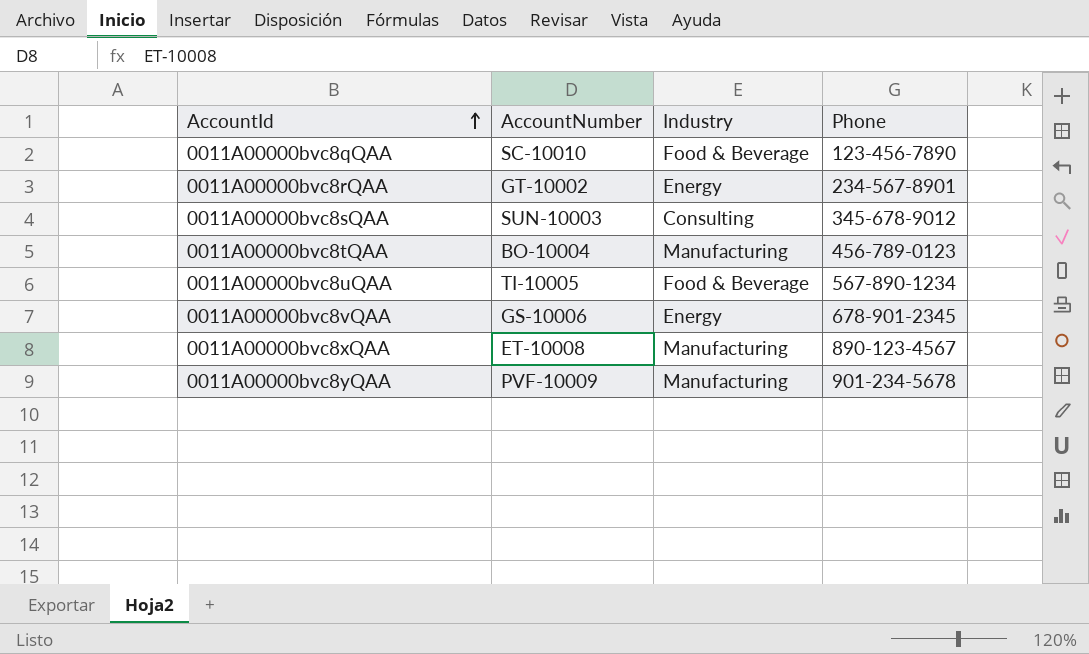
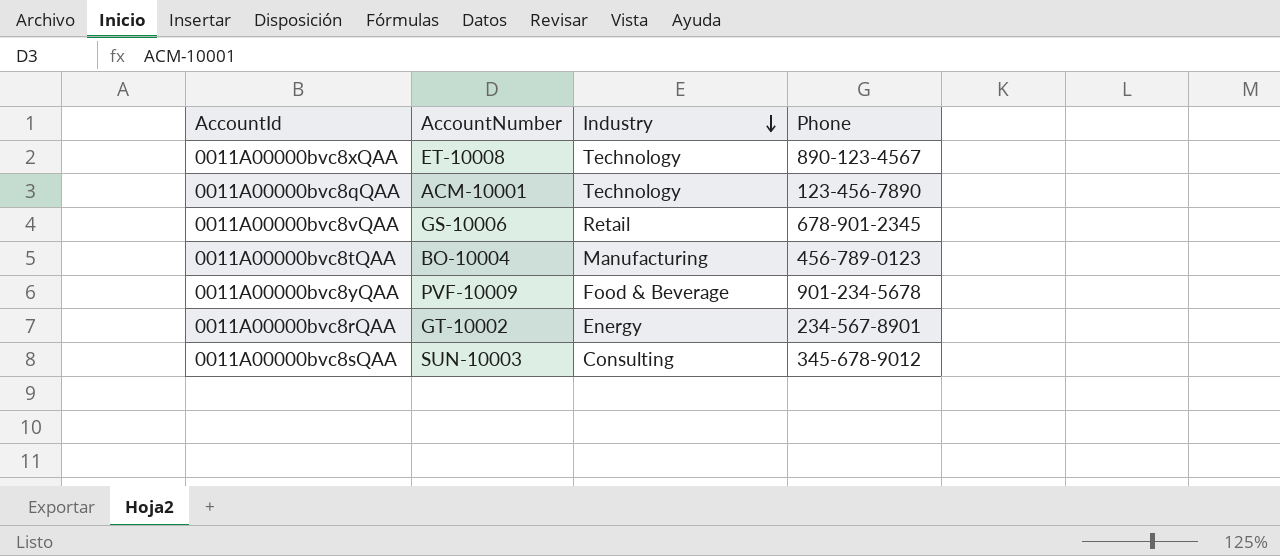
row order: AccountId ascending -> Industry descending
row 0011A00000bvc8uQAA: TI-10005 | Food & Beverage | 567-890-1234 -> none
0011A00000bvc8xQAA | Industry: Manufacturing -> Technology
0011A00000bvc8qQAA | AccountNumber: SC-10010 -> ACM-10001
0011A00000bvc8qQAA | Industry: Food & Beverage -> Technology
0011A00000bvc8vQAA | Industry: Energy -> Retail
0011A00000bvc8yQAA | Industry: Manufacturing -> Food & Beverage

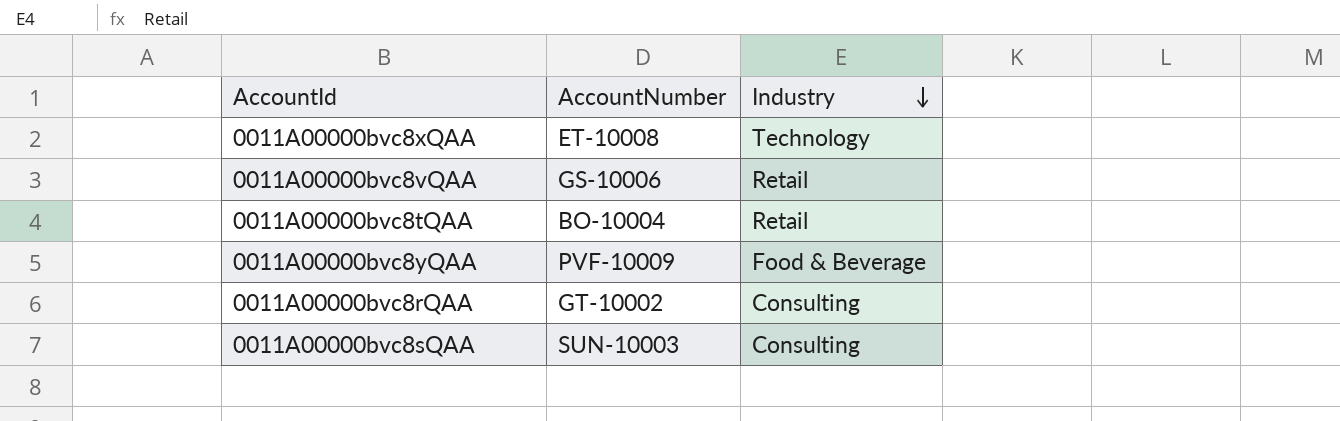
column Phone | position: 4 -> none
row 0011A00000bvc8qQAA: ACM-10001 | Technology | 123-456-7890 -> none
0011A00000bvc8tQAA | Industry: Manufacturing -> Retail
0011A00000bvc8rQAA | Industry: Energy -> Consulting

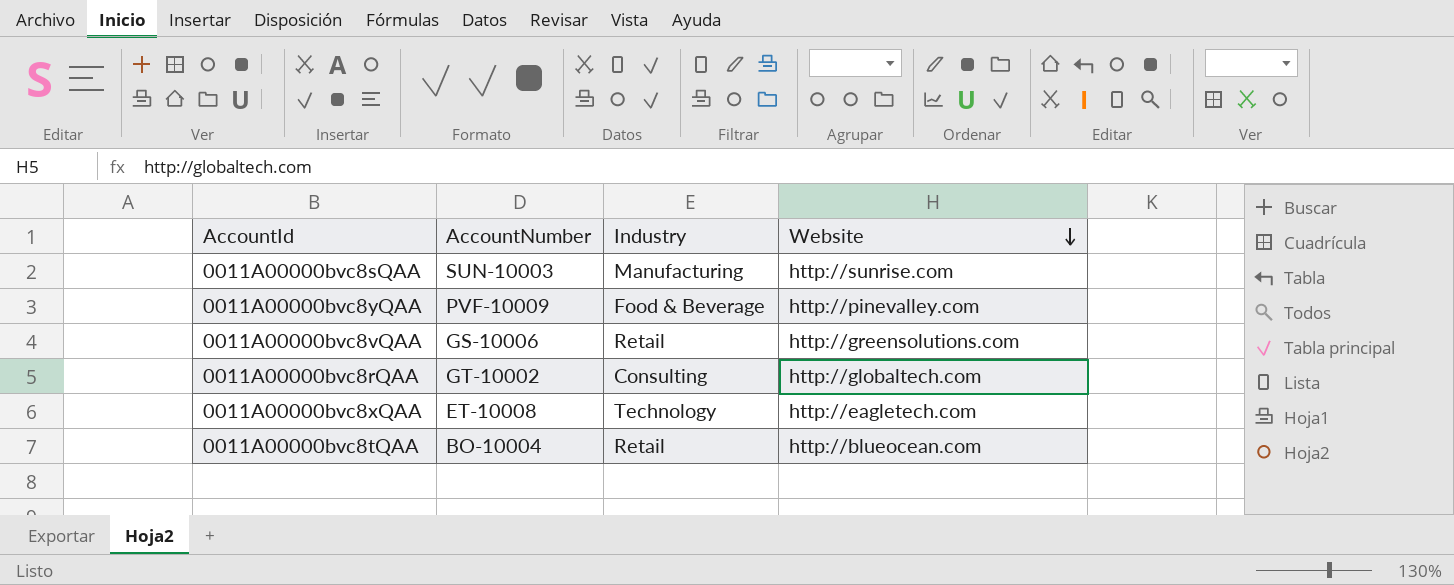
row order: Industry descending -> Website descending
column Website | position: none -> 4
0011A00000bvc8sQAA | Industry: Consulting -> Manufacturing

